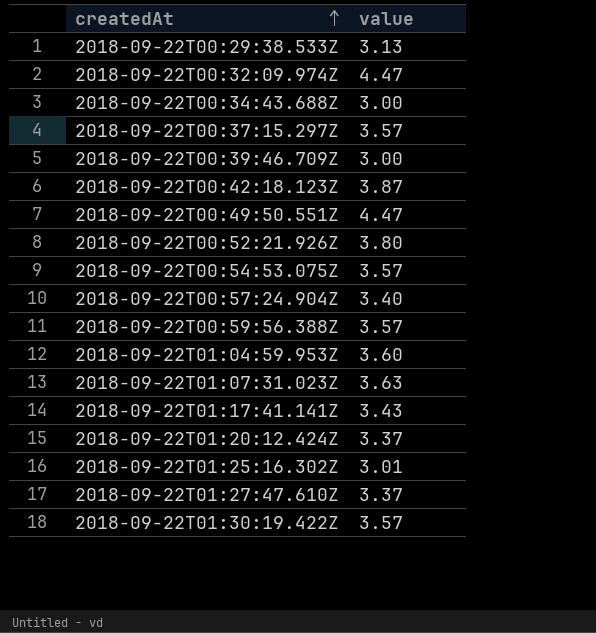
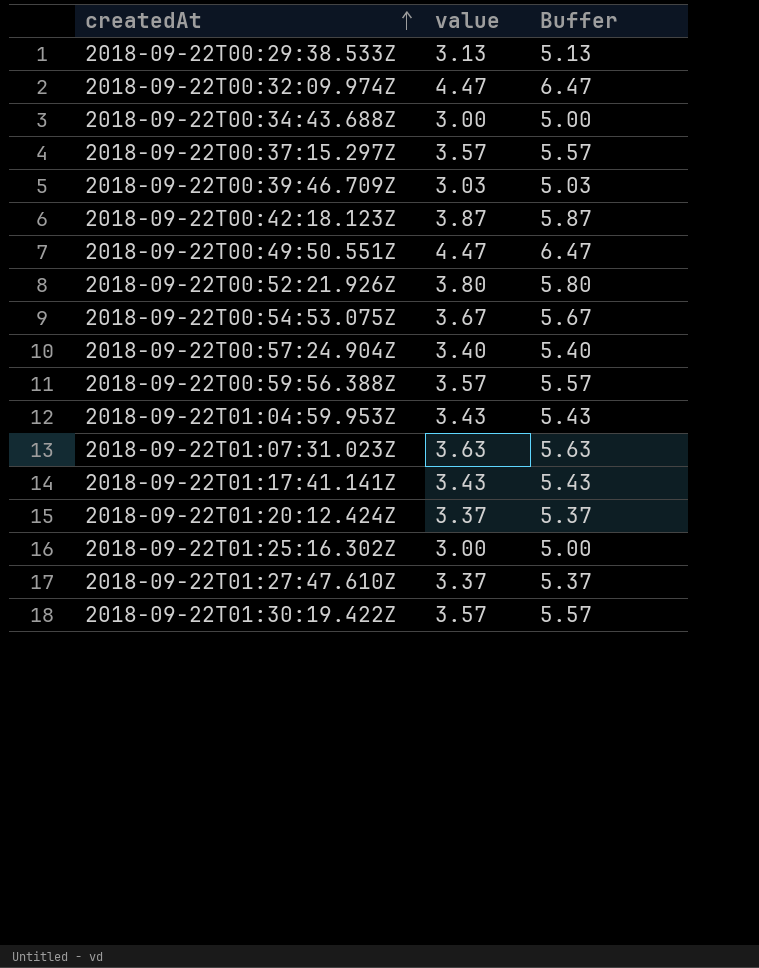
column Buffer | formula: none -> [value] + 2
2018-09-22T00:39:46.709Z | value: 3.00 -> 3.03
2018-09-22T00:54:53.075Z | value: 3.57 -> 3.67
2018-09-22T01:04:59.953Z | value: 3.60 -> 3.43
2018-09-22T01:25:16.302Z | value: 3.01 -> 3.00

